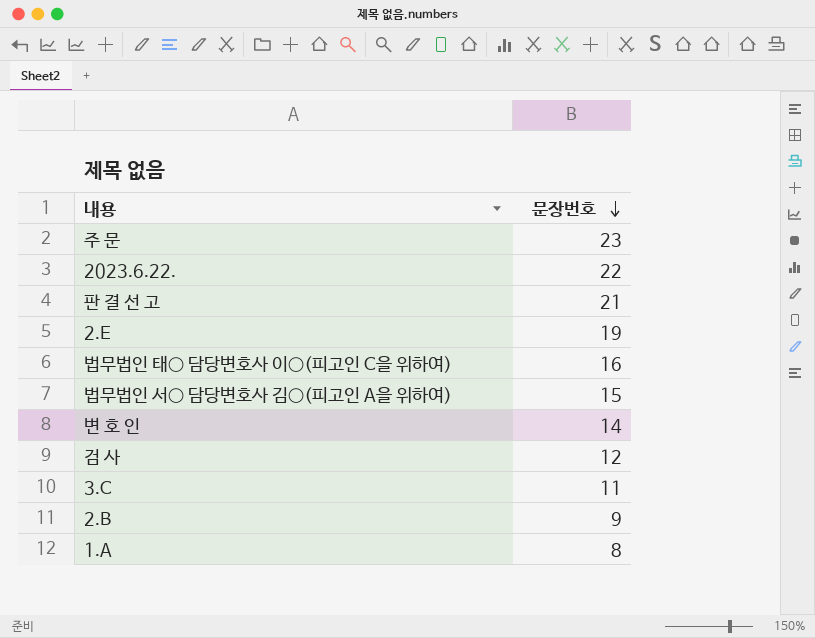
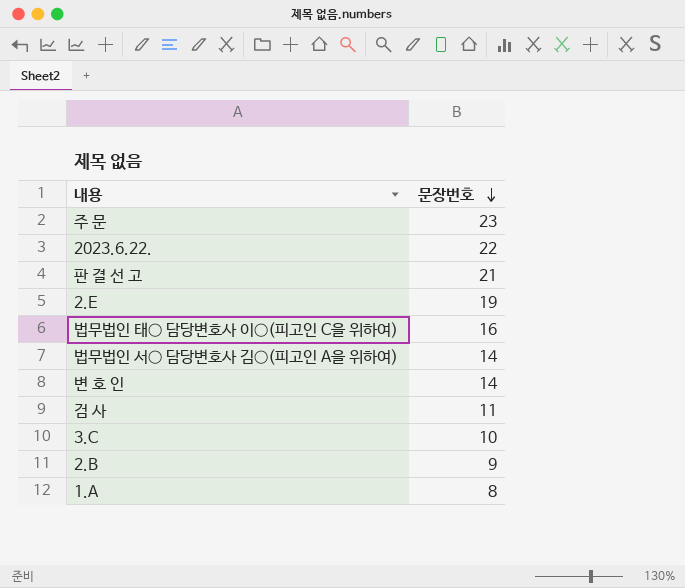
법무법인 서○ 담당변호사 김○(피고인 A을 위하여) | 문장번호: 15 -> 14
검 사 | 문장번호: 12 -> 11
3.C | 문장번호: 11 -> 10

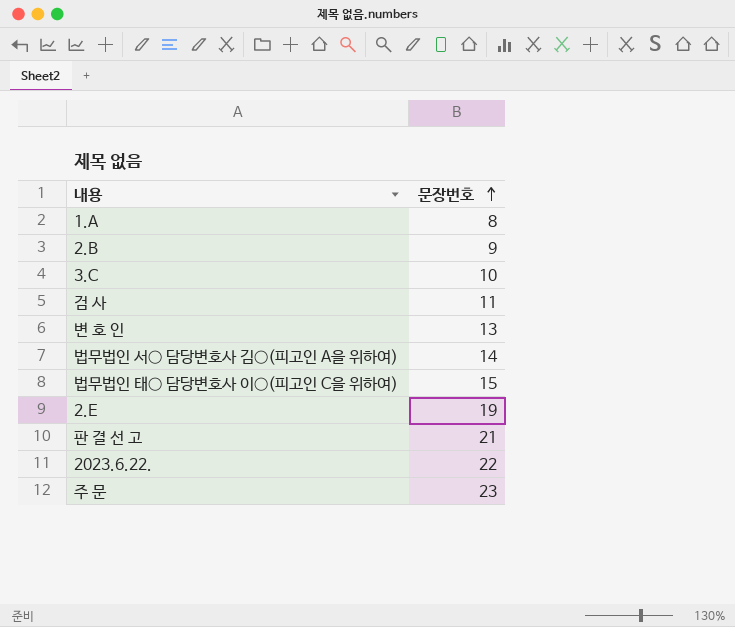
row order: 문장번호 descending -> 문장번호 ascending
변 호 인 | 문장번호: 14 -> 13
법무법인 태○ 담당변호사 이○(피고인 C을 위하여) | 문장번호: 16 -> 15

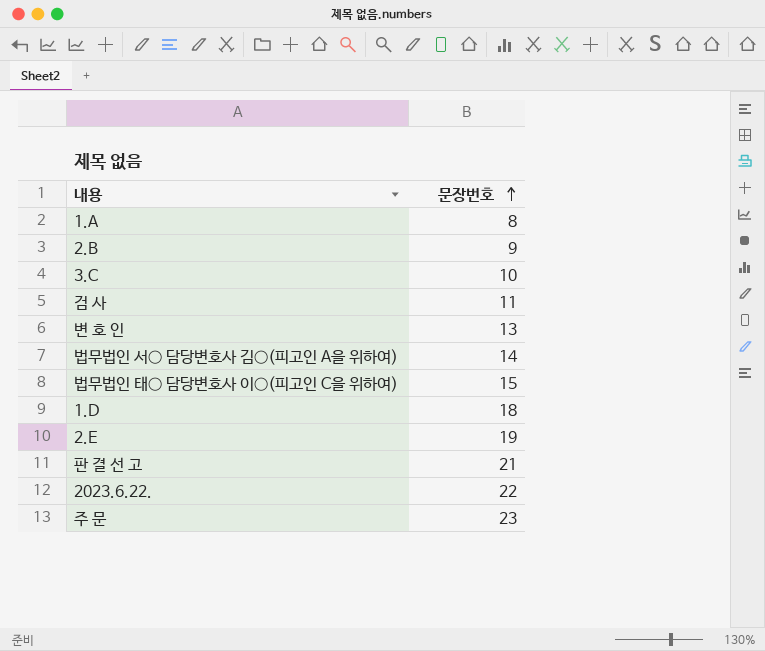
row 1.D: none -> 18

